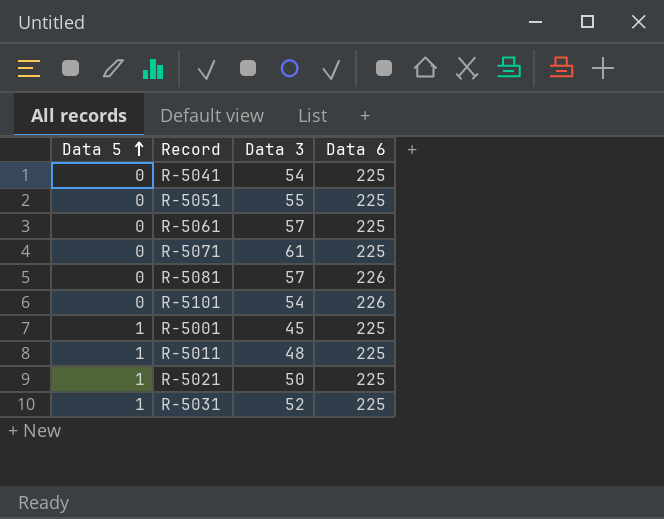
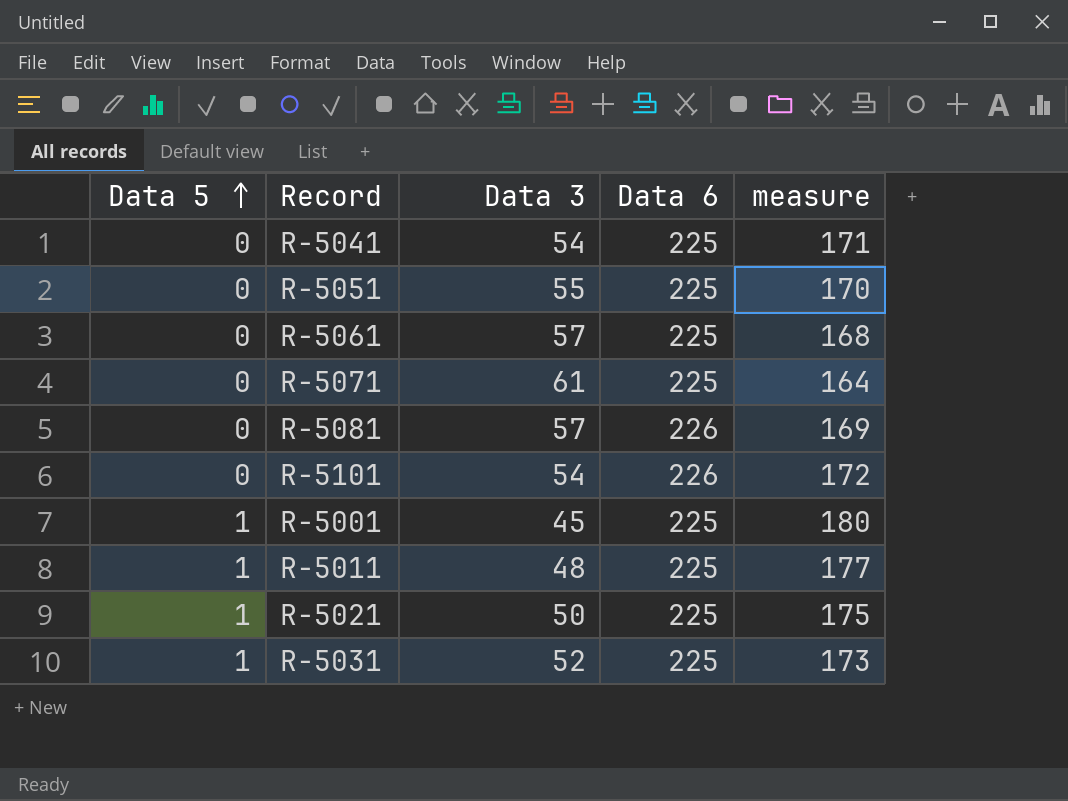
column measure | formula: none -> [Data 6] - [Data 3]

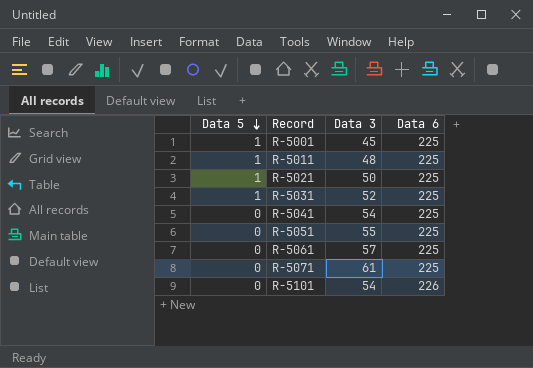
row order: Data 5 ascending -> Data 5 descending
column measure | formula: [Data 6] - [Data 3] -> none
row R-5081: 0 | 57 | 226 | 169 -> none

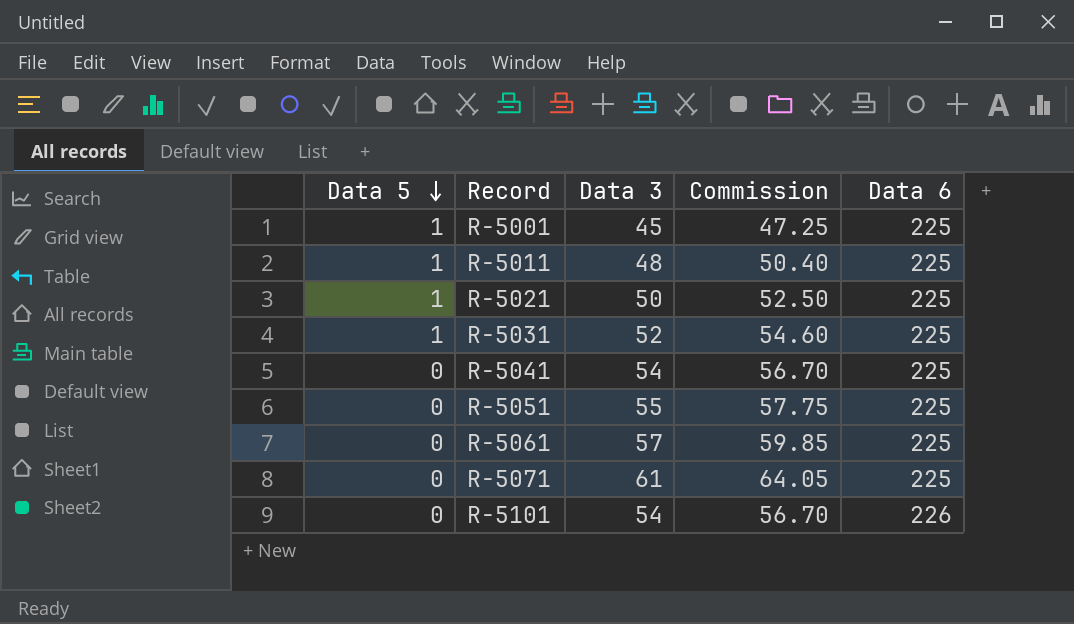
column Commission | formula: none -> [Data 3] * 1.05

